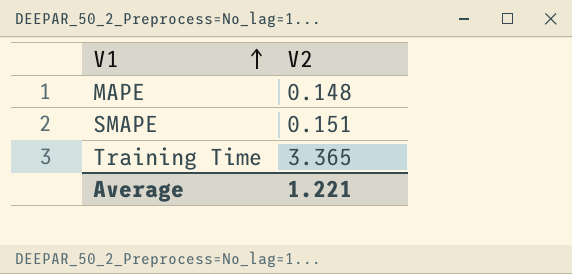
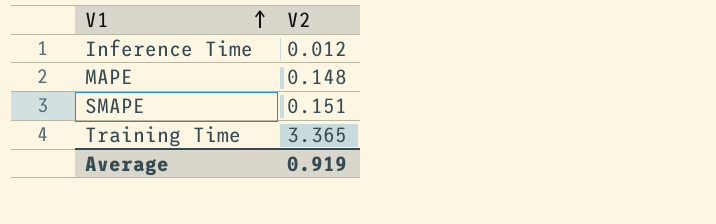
row Inference Time: none -> 0.012
Average | V2: 1.221 -> 0.919

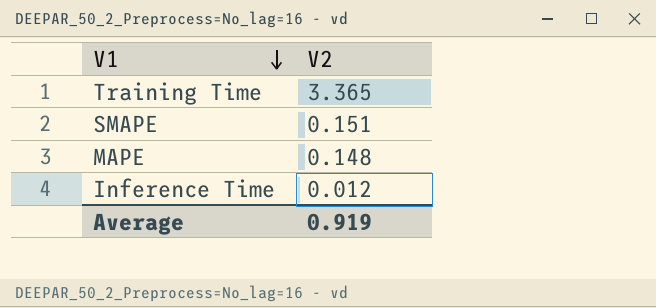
row order: V1 ascending -> V1 descending

